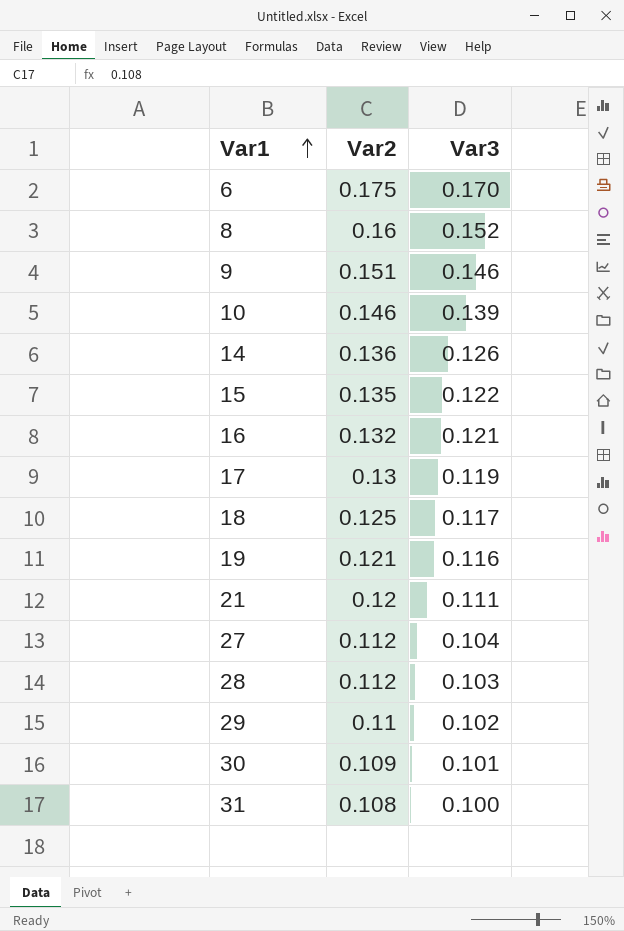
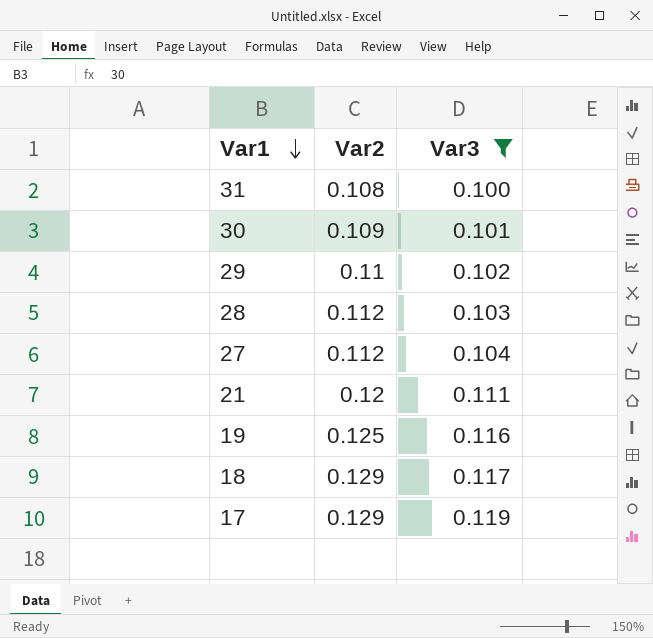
filter: none -> Var3 <= 0.119
row order: Var1 ascending -> Var1 descending
19 | Var2: 0.121 -> 0.125
18 | Var2: 0.125 -> 0.129
17 | Var2: 0.13 -> 0.129

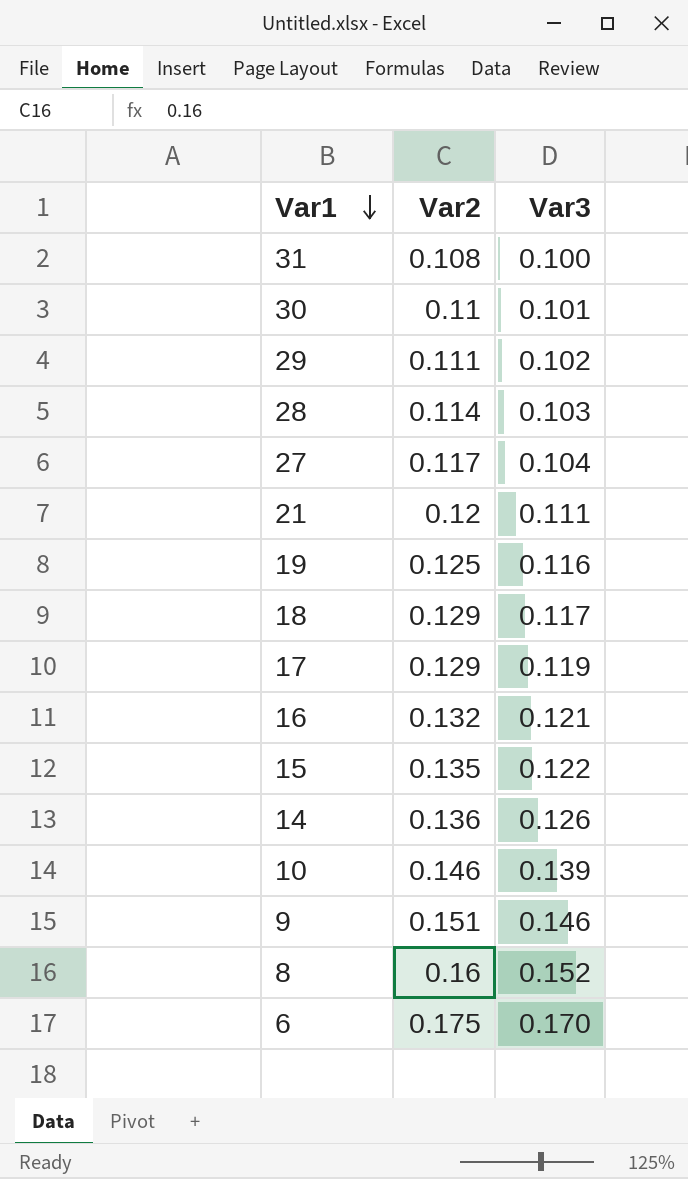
filter: Var3 <= 0.119 -> none
30 | Var2: 0.109 -> 0.11
29 | Var2: 0.11 -> 0.111
28 | Var2: 0.112 -> 0.114
27 | Var2: 0.112 -> 0.117

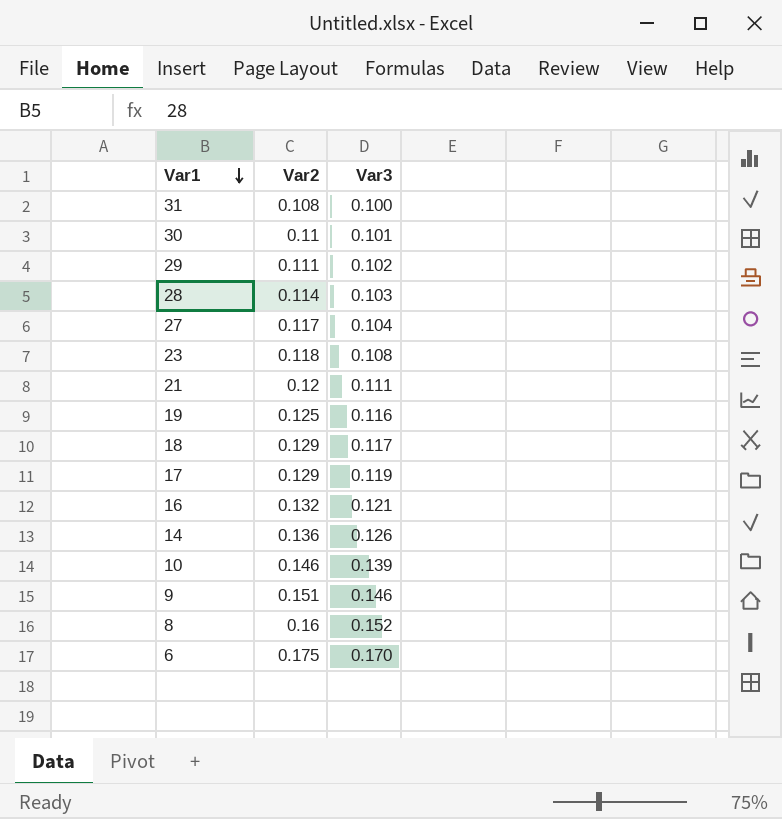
row 15: 0.135 | 0.122 -> none
row 23: none -> 0.118 | 0.108

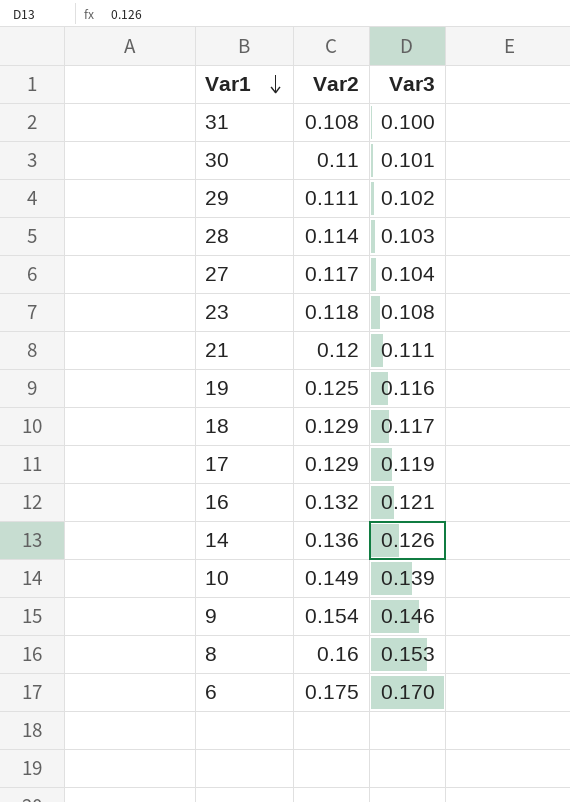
10 | Var2: 0.146 -> 0.149
9 | Var2: 0.151 -> 0.154
8 | Var3: 0.152 -> 0.153

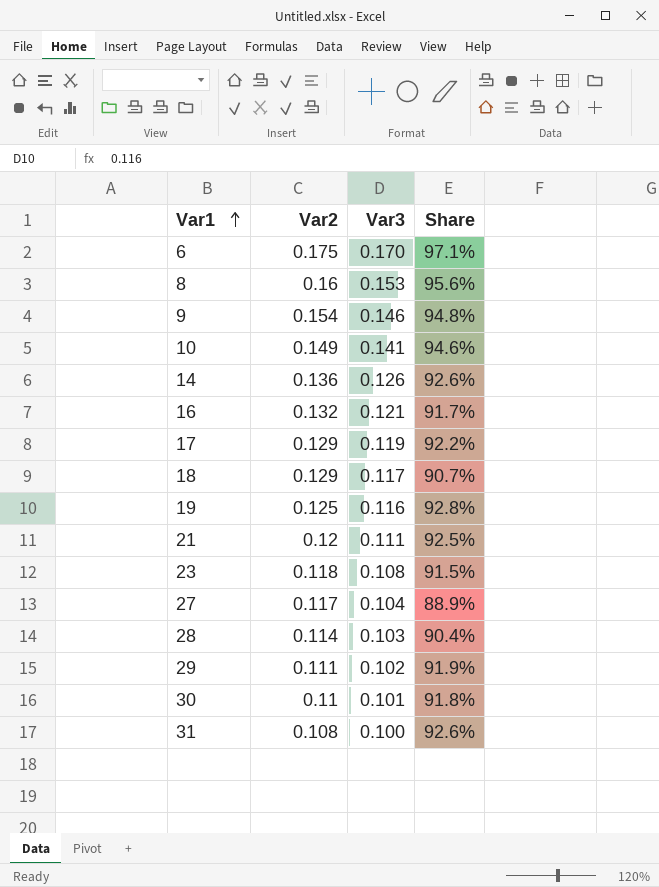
row order: Var1 descending -> Var1 ascending
column Share | formula: none -> [Var3] / [Var2]
10 | Var3: 0.139 -> 0.141

